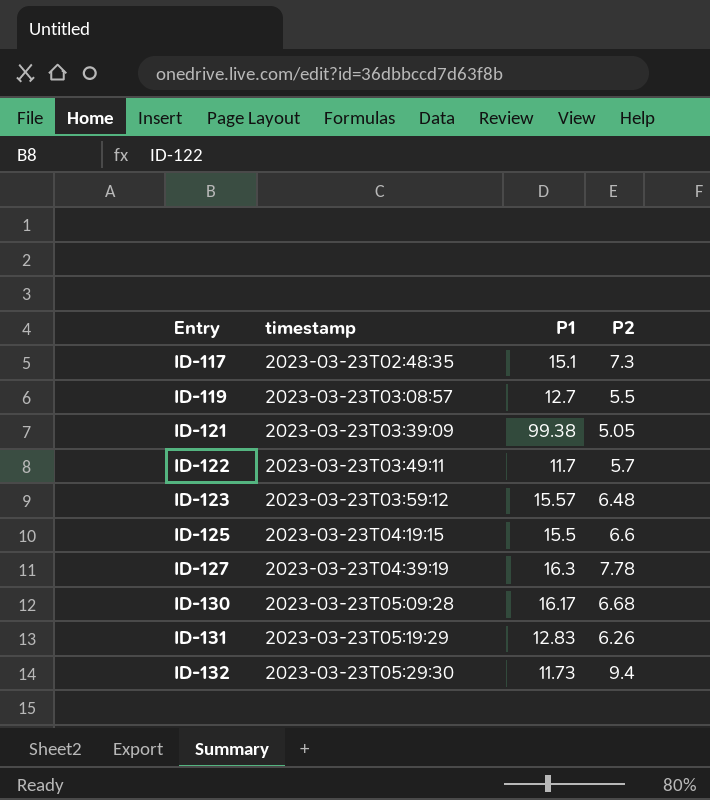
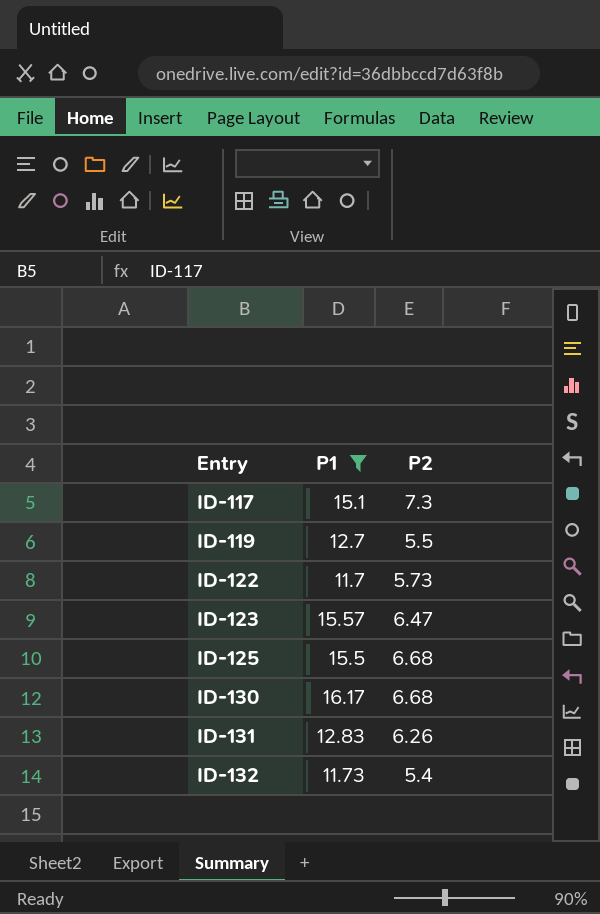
filter: none -> P1 <= 16.17
column timestamp | position: 2 -> none
ID-122 | P2: 5.7 -> 5.73
ID-123 | P2: 6.48 -> 6.47
ID-125 | P2: 6.6 -> 6.68
ID-132 | P2: 9.4 -> 5.4

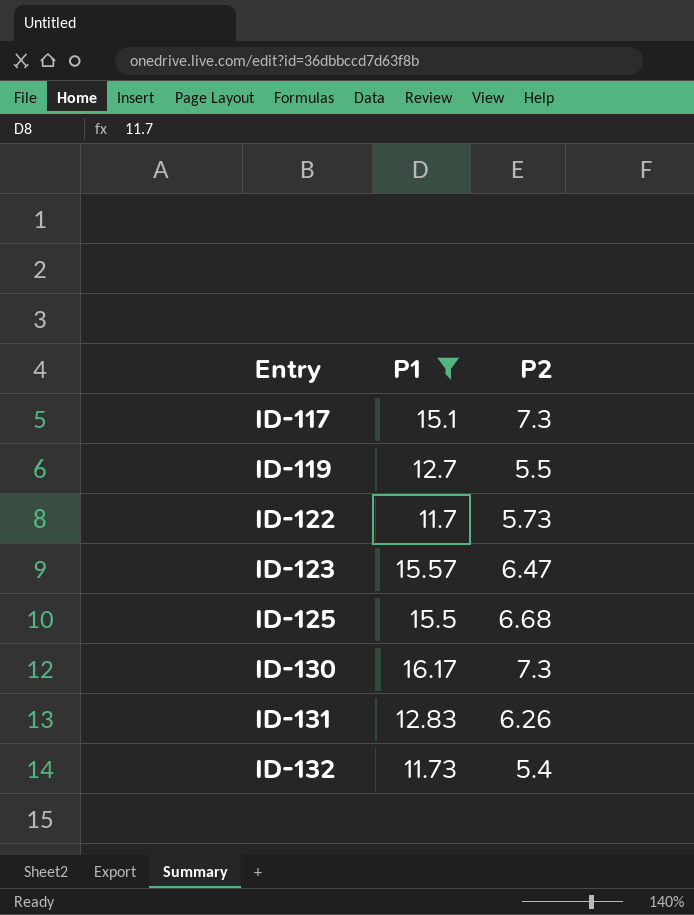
ID-130 | P2: 6.68 -> 7.3

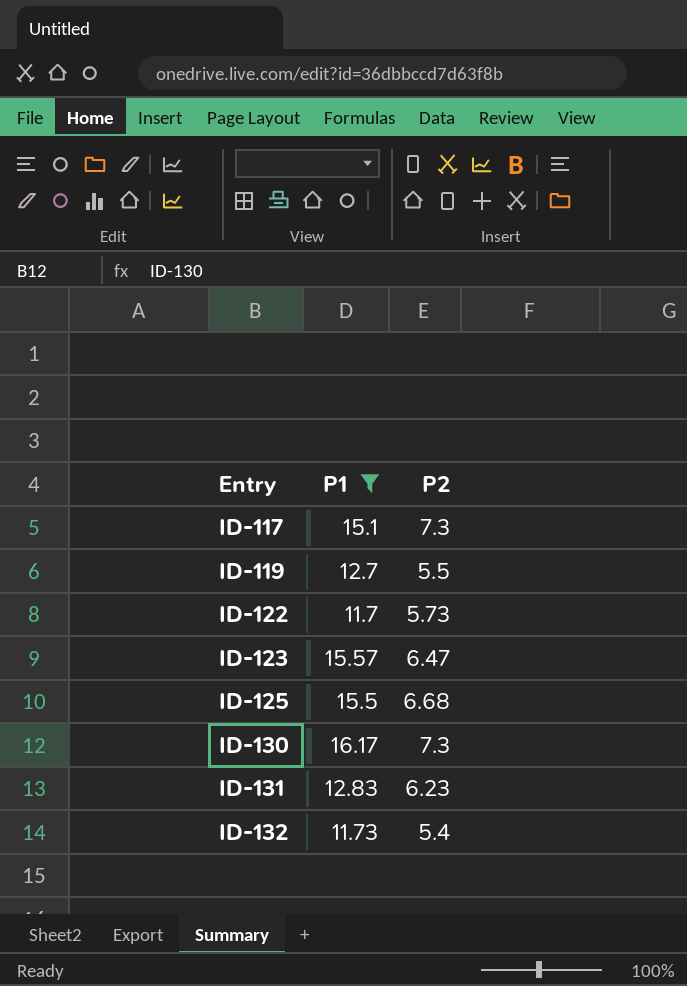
ID-131 | P2: 6.26 -> 6.23

